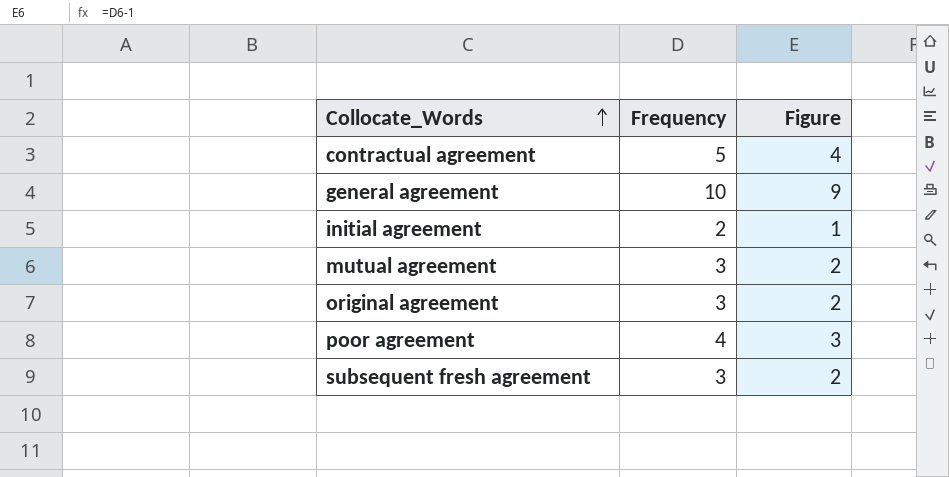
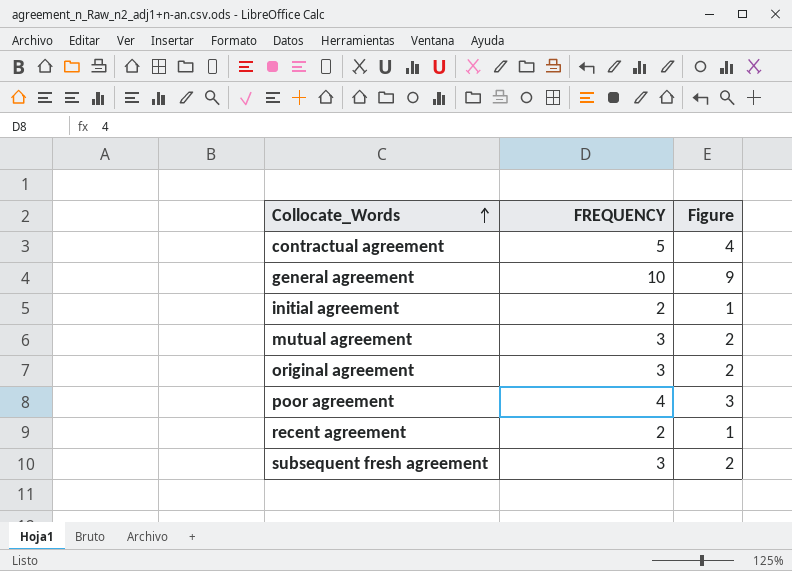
column name: Frequency -> FREQUENCY
row recent agreement: none -> 2 | 1

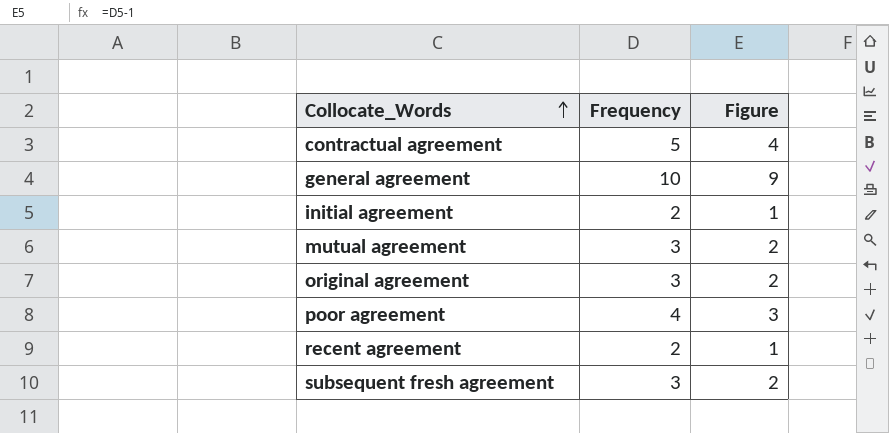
column name: FREQUENCY -> Frequency

